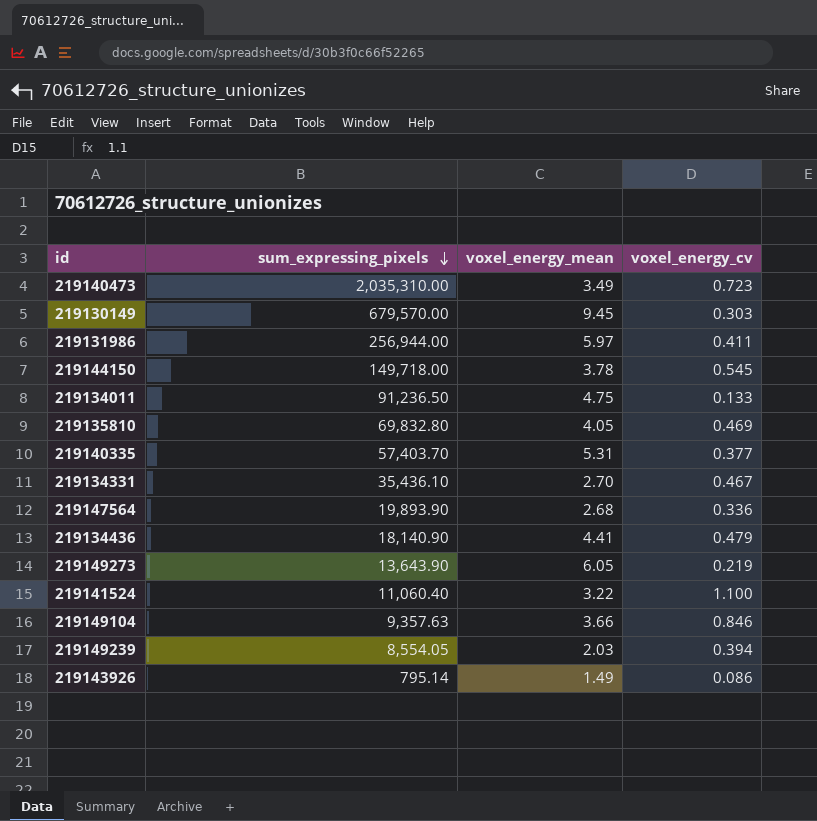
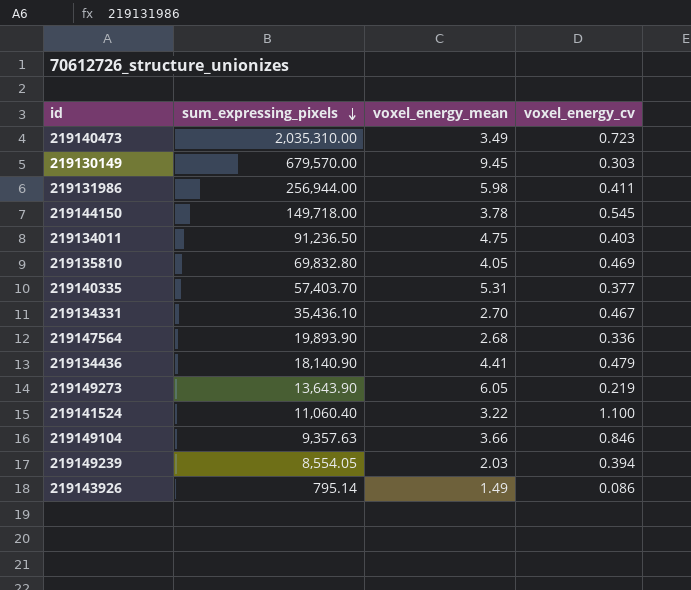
219131986 | voxel_energy_mean: 5.97 -> 5.98
219134011 | voxel_energy_cv: 0.133 -> 0.403

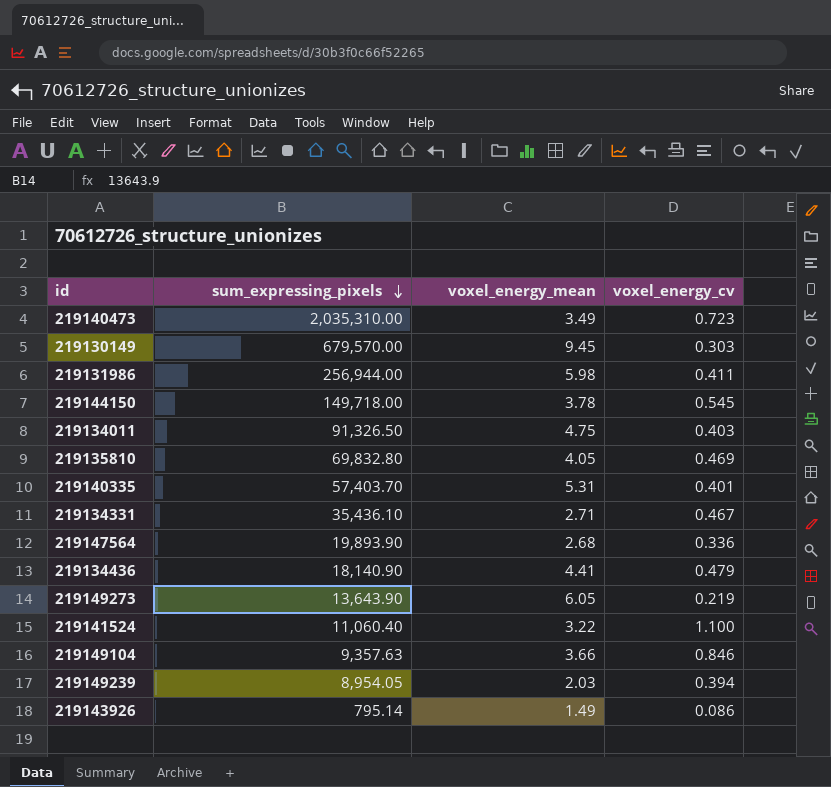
219134011 | sum_expressing_pixels: 91,236.50 -> 91,326.50
219140335 | voxel_energy_cv: 0.377 -> 0.401
219134331 | voxel_energy_mean: 2.70 -> 2.71
219149239 | sum_expressing_pixels: 8,554.05 -> 8,954.05

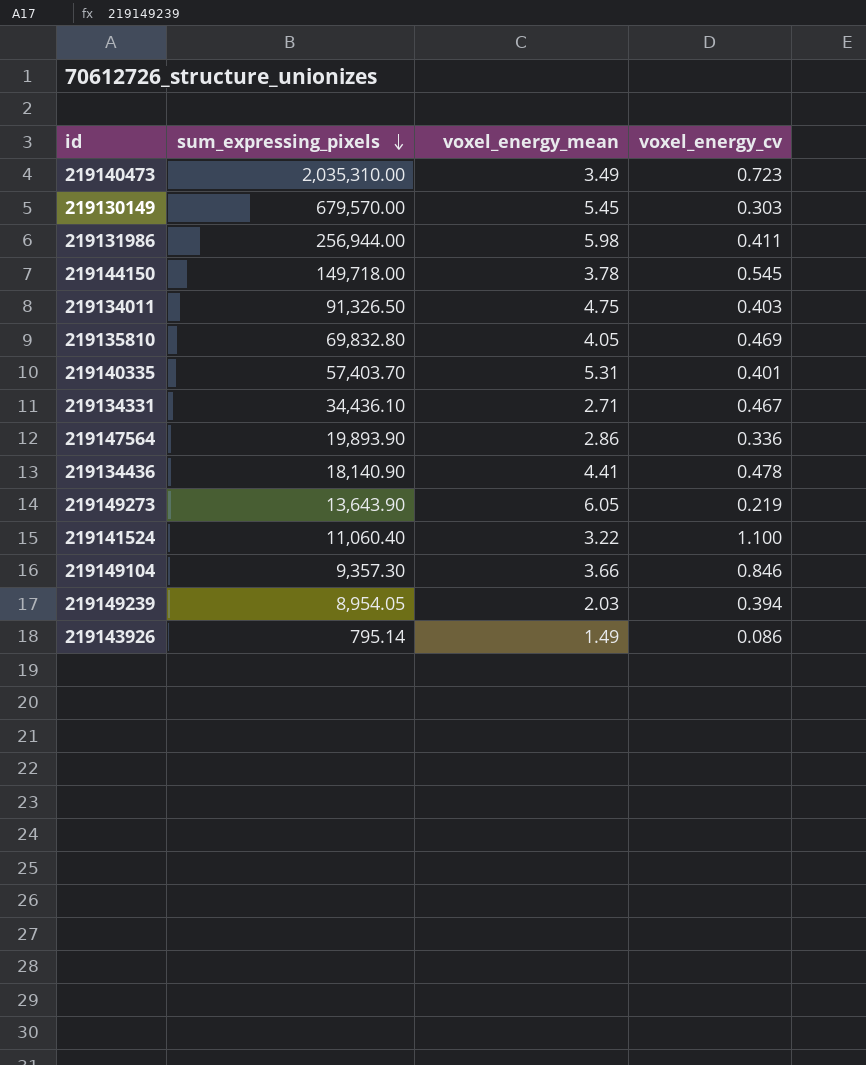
219130149 | voxel_energy_mean: 9.45 -> 5.45
219134331 | sum_expressing_pixels: 35,436.10 -> 34,436.10
219147564 | voxel_energy_mean: 2.68 -> 2.86
219134436 | voxel_energy_cv: 0.479 -> 0.478
219149104 | sum_expressing_pixels: 9,357.63 -> 9,357.30

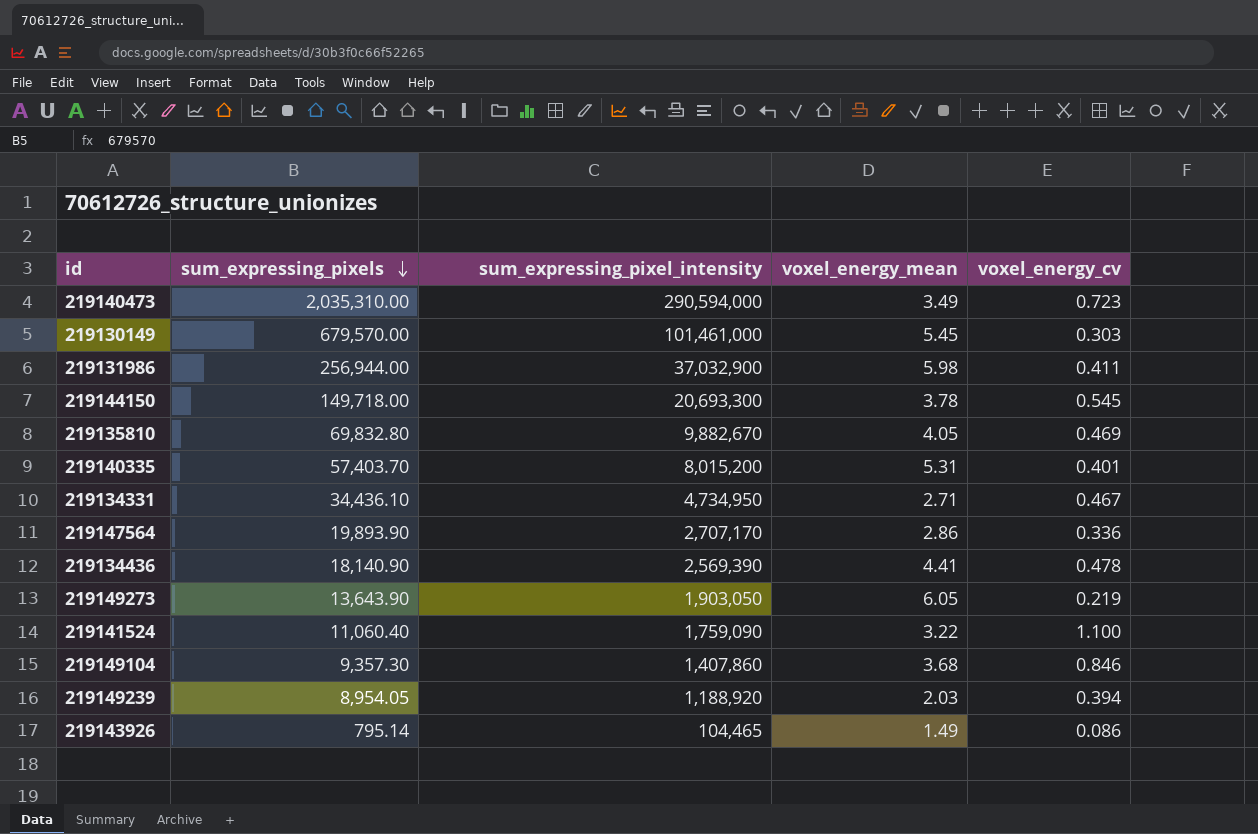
column sum_expressing_pixel_intensity | position: none -> 3
row 219134011: 91,326.50 | 4.75 | 0.403 -> none
219149104 | voxel_energy_mean: 3.66 -> 3.68

